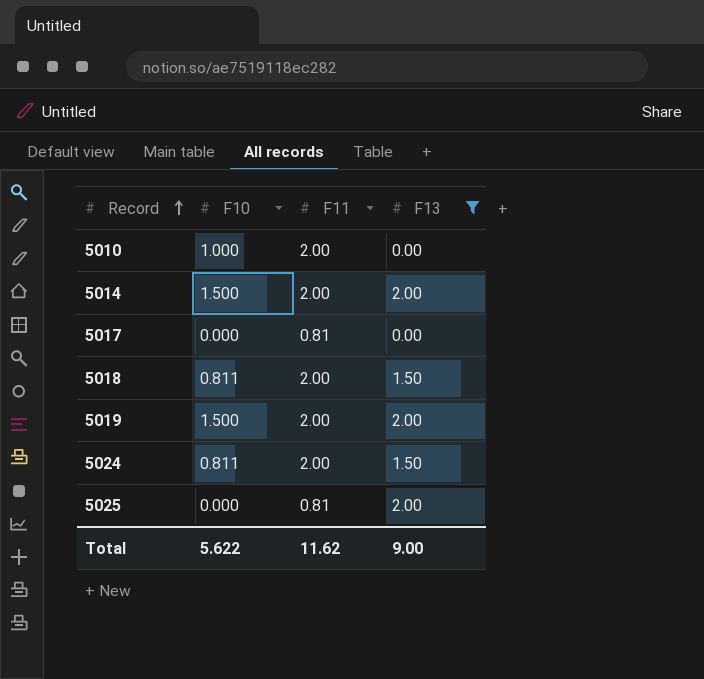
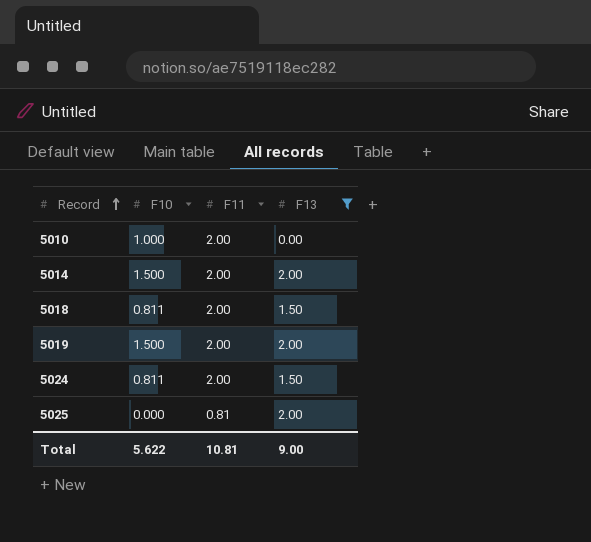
row 5017: 0.000 | 0.81 | 0.00 -> none
Total | F11: 11.62 -> 10.81

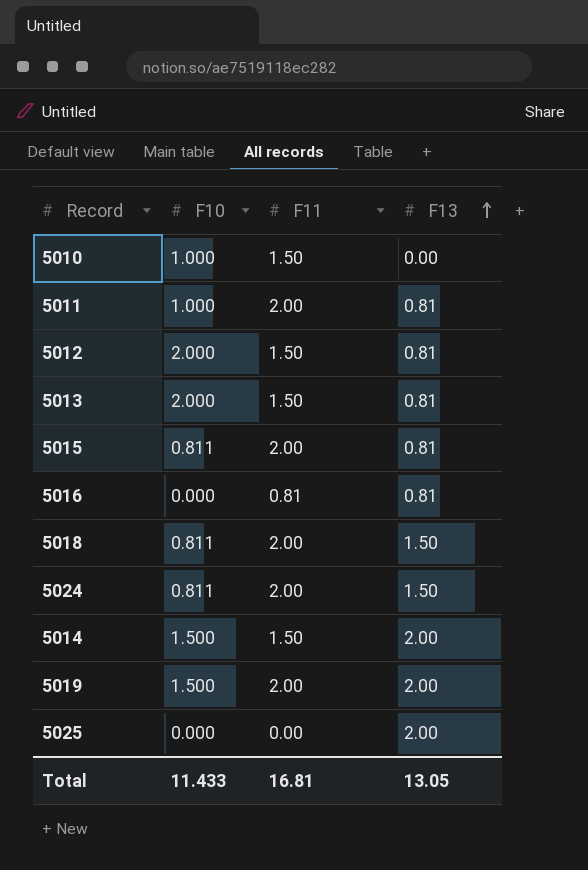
filter: F13 != 0.81 -> none
row order: Record ascending -> F13 ascending
5010 | F11: 2.00 -> 1.50
5014 | F11: 2.00 -> 1.50
5025 | F11: 0.81 -> 0.00
Total | F10: 5.622 -> 11.433
Total | F11: 10.81 -> 16.81
Total | F13: 9.00 -> 13.05

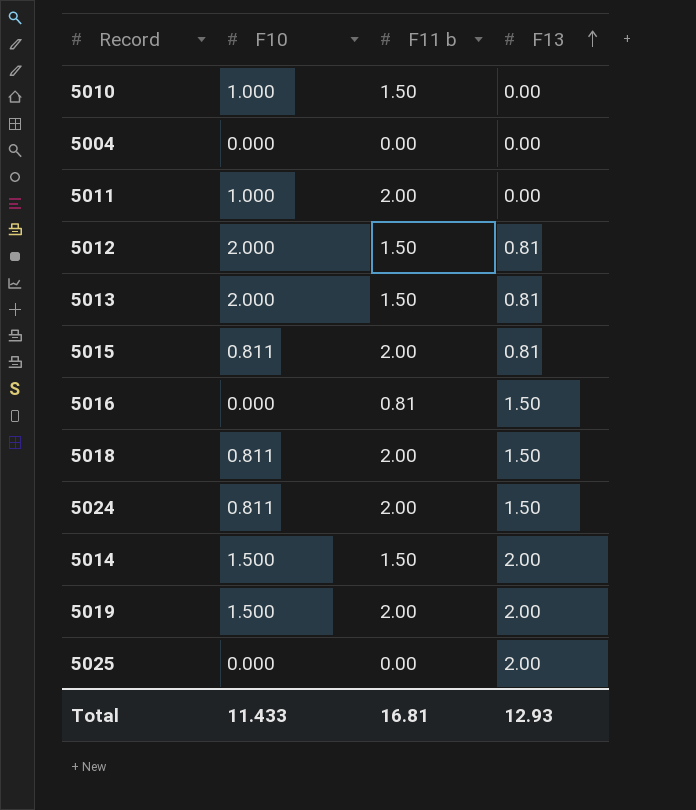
column name: F11 -> F11 b
row 5004: none -> 0.000 | 0.00 | 0.00
5011 | F13: 0.81 -> 0.00
5016 | F13: 0.81 -> 1.50
Total | F13: 13.05 -> 12.93

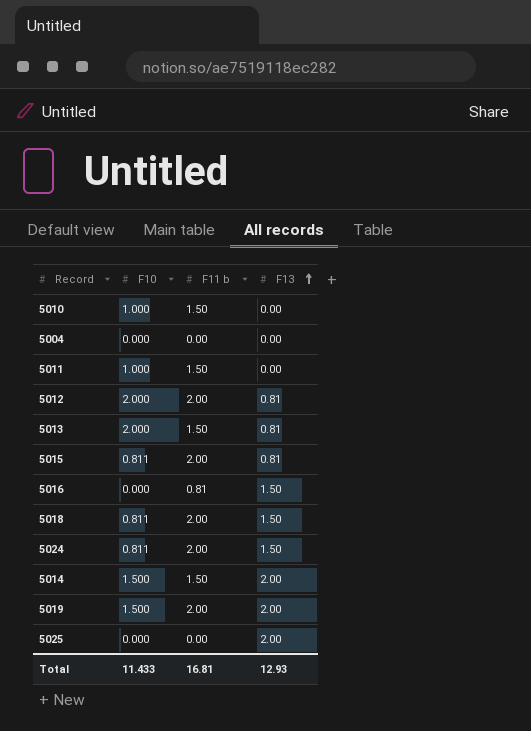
5011 | F11 b: 2.00 -> 1.50
5012 | F11 b: 1.50 -> 2.00

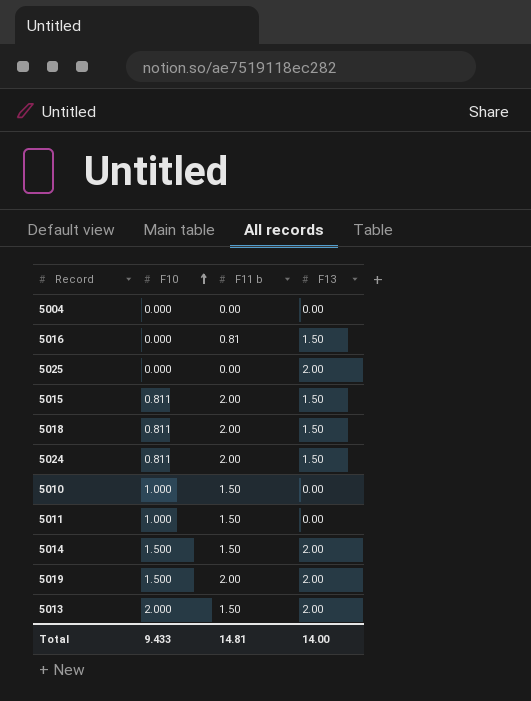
row order: F13 ascending -> F10 ascending
row 5012: 2.000 | 2.00 | 0.81 -> none
5015 | F13: 0.81 -> 1.50
5013 | F13: 0.81 -> 2.00
Total | F10: 11.433 -> 9.433
Total | F11 b: 16.81 -> 14.81
Total | F13: 12.93 -> 14.00

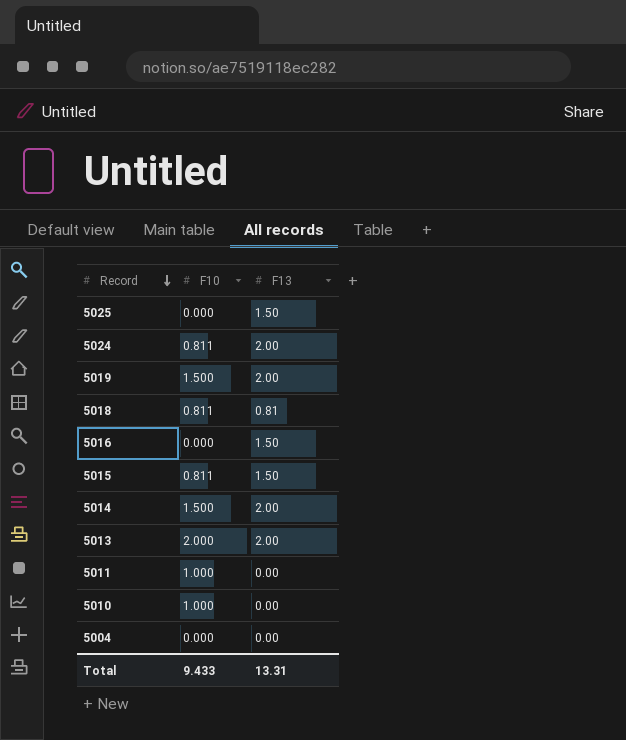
row order: F10 ascending -> Record descending
column F11 b | position: 3 -> none
5025 | F13: 2.00 -> 1.50
5024 | F13: 1.50 -> 2.00
5018 | F13: 1.50 -> 0.81
Total | F13: 14.00 -> 13.31

